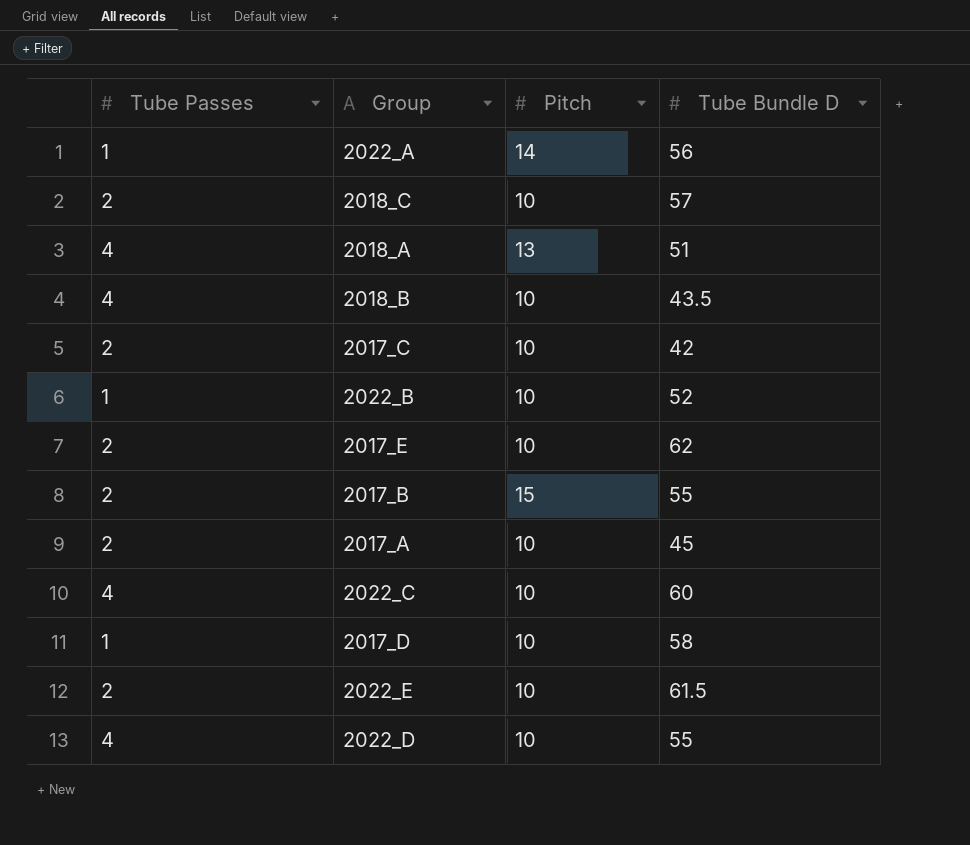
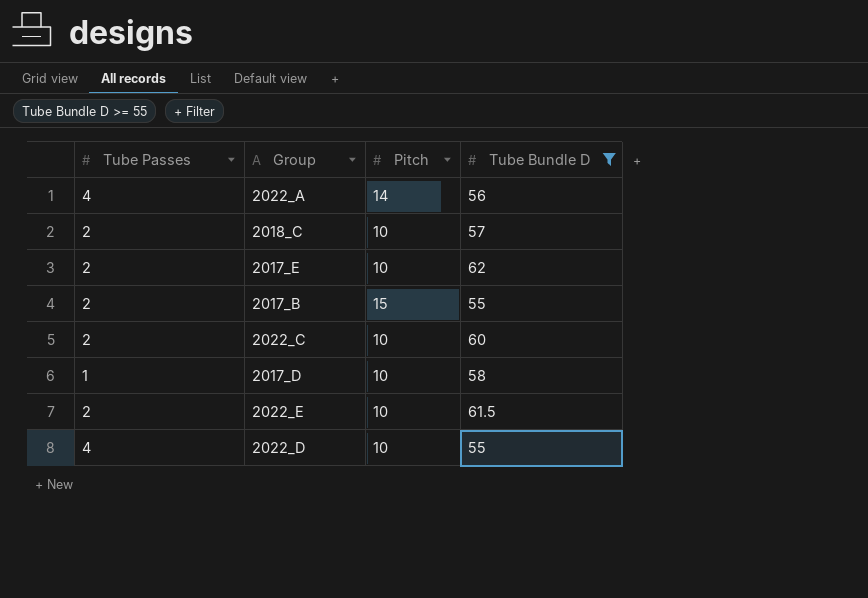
filter: none -> Tube Bundle D >= 55
2022_A | Tube Passes: 1 -> 4
2022_C | Tube Passes: 4 -> 2

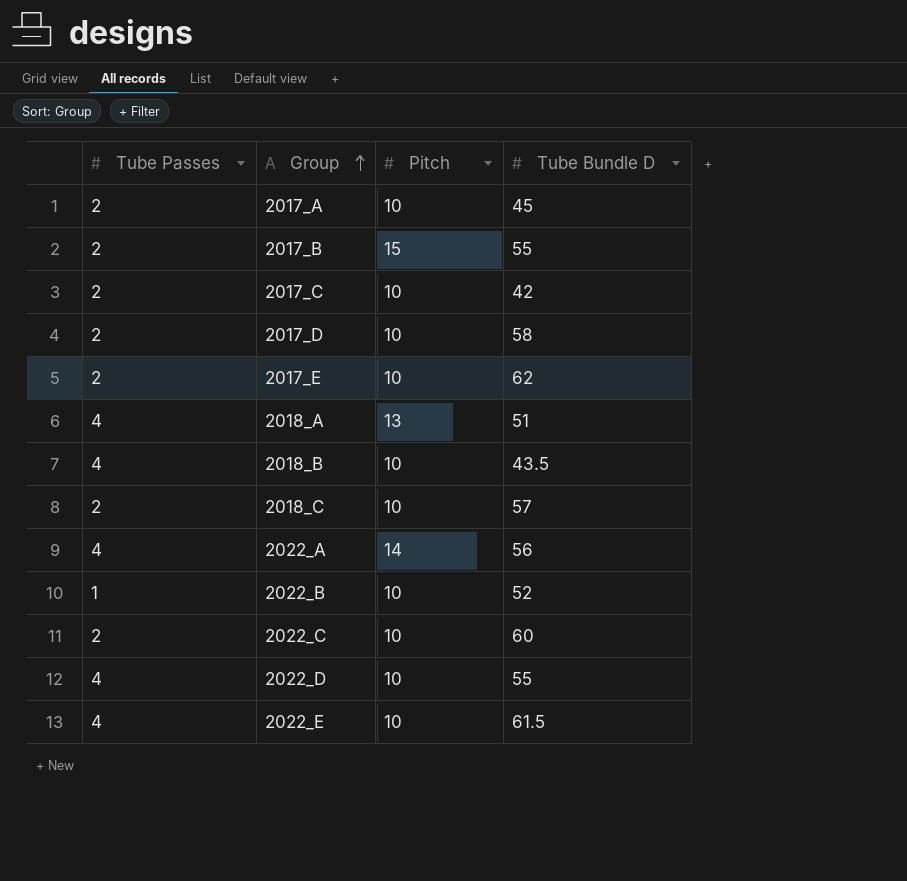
filter: Tube Bundle D >= 55 -> none
row order: none -> Group ascending
2017_D | Tube Passes: 1 -> 2
2022_E | Tube Passes: 2 -> 4

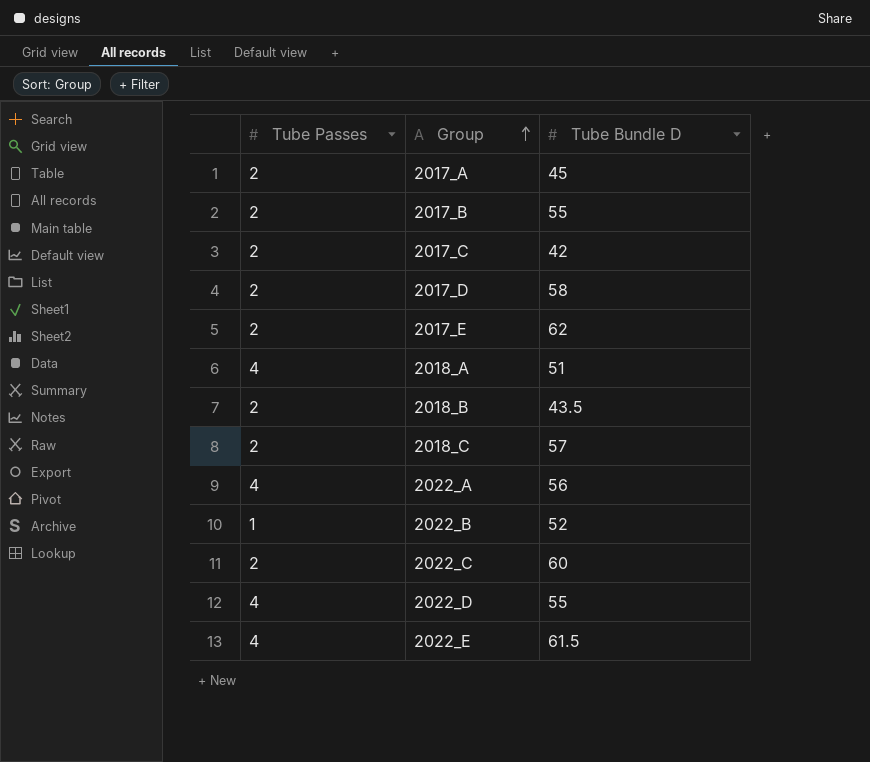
column Pitch | position: 3 -> none
2018_B | Tube Passes: 4 -> 2

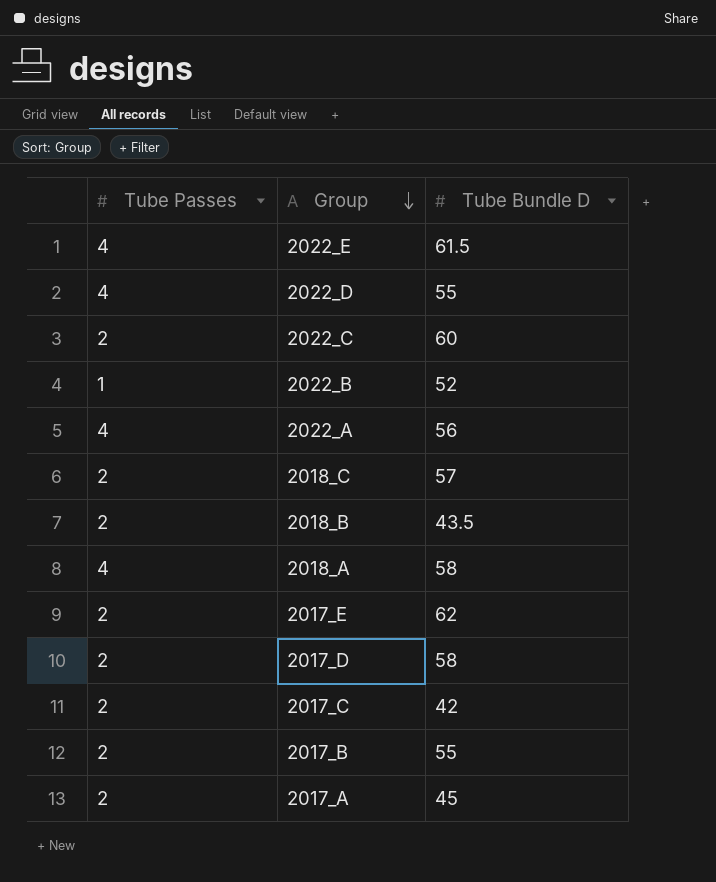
row order: Group ascending -> Group descending
2018_A | Tube Bundle D: 51 -> 58

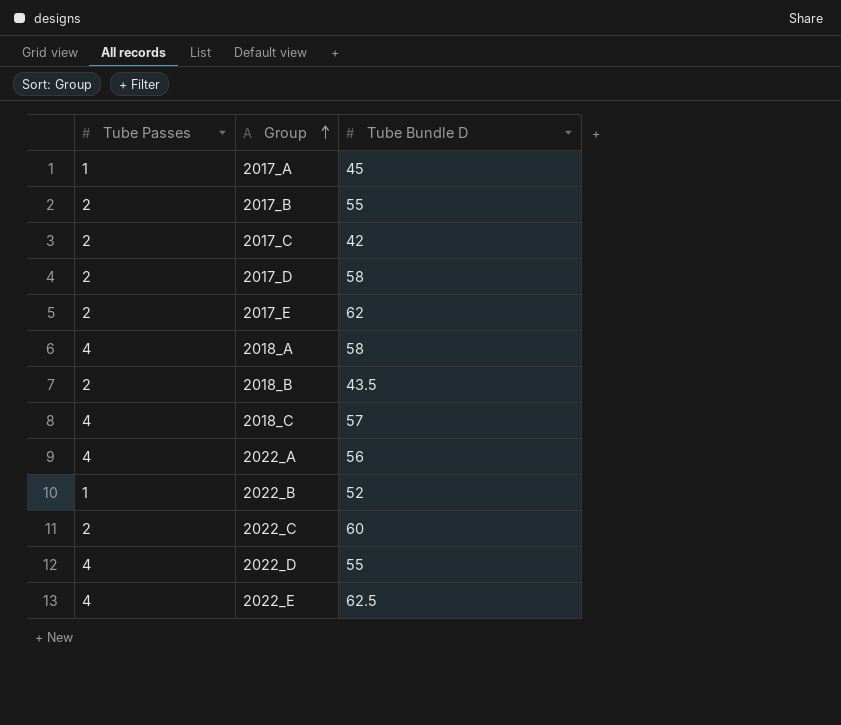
row order: Group descending -> Group ascending
2017_A | Tube Passes: 2 -> 1
2018_C | Tube Passes: 2 -> 4
2022_E | Tube Bundle D: 61.5 -> 62.5

